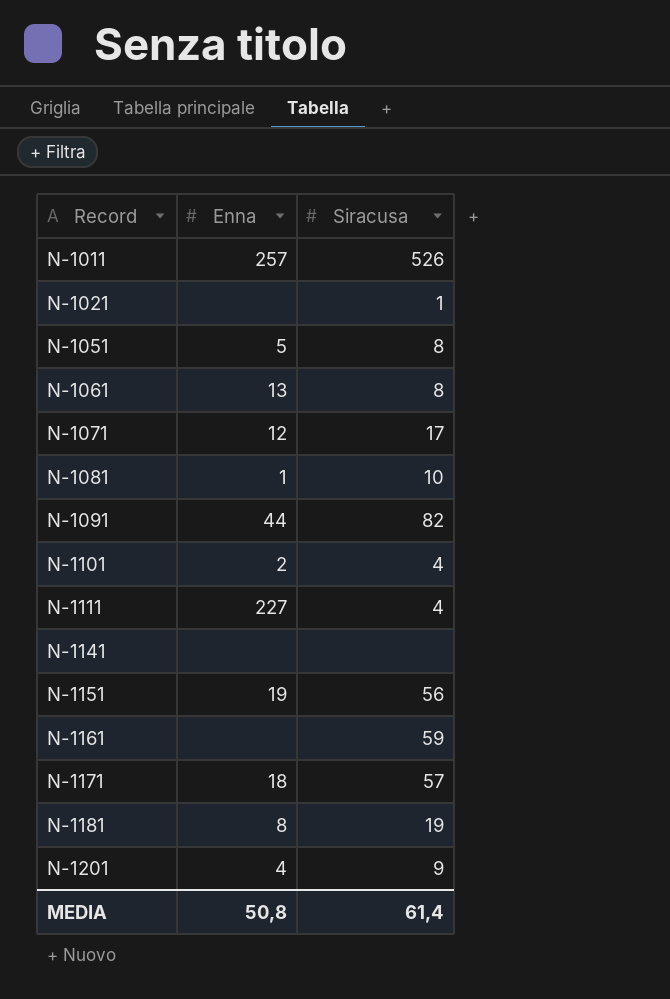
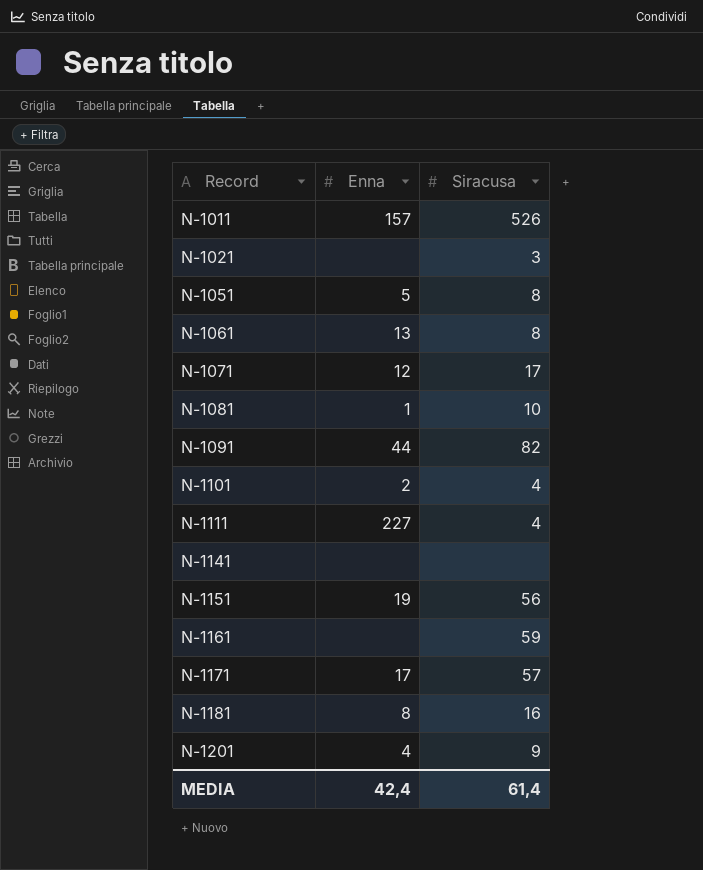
N-1011 | Enna: 257 -> 157
N-1021 | Siracusa: 1 -> 3
N-1171 | Enna: 18 -> 17
N-1181 | Siracusa: 19 -> 16
MEDIA | Enna: 50,8 -> 42,4

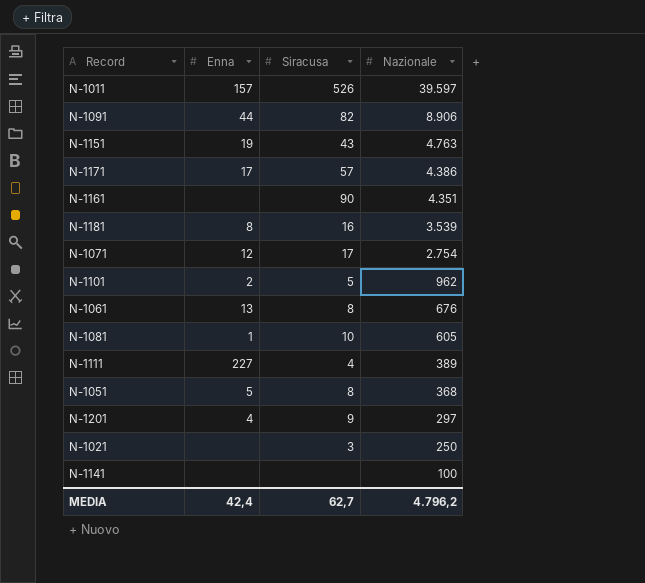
row order: Record ascending -> Nazionale descending
column Nazionale | position: none -> 4
N-1151 | Siracusa: 56 -> 43
N-1161 | Siracusa: 59 -> 90
N-1101 | Siracusa: 4 -> 5
MEDIA | Siracusa: 61,4 -> 62,7

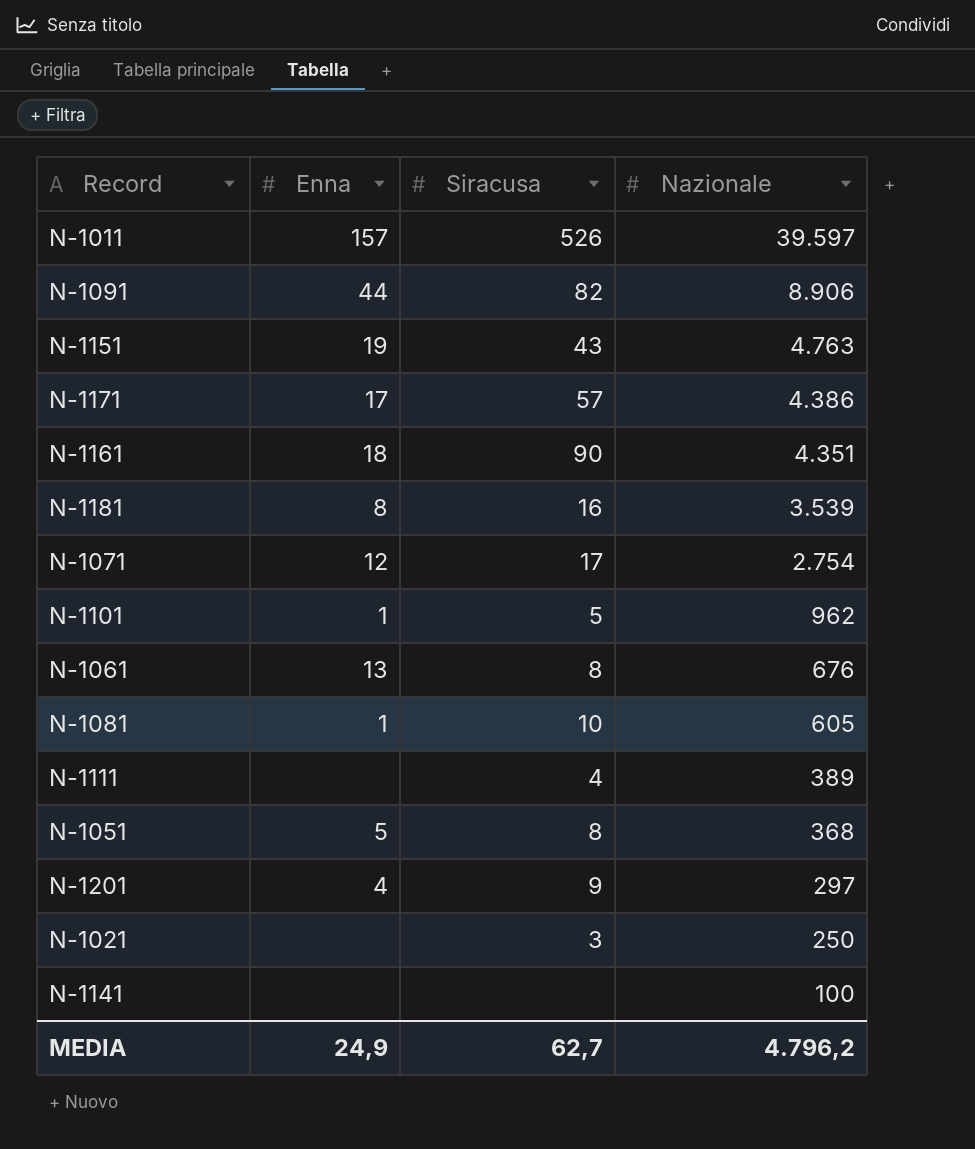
N-1161 | Enna: none -> 18
N-1101 | Enna: 2 -> 1
N-1111 | Enna: 227 -> none
MEDIA | Enna: 42,4 -> 24,9

